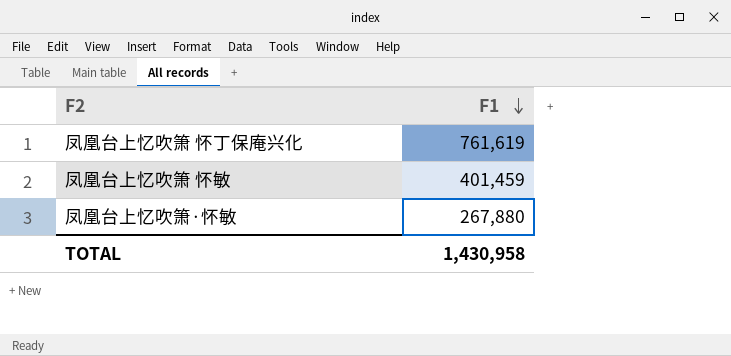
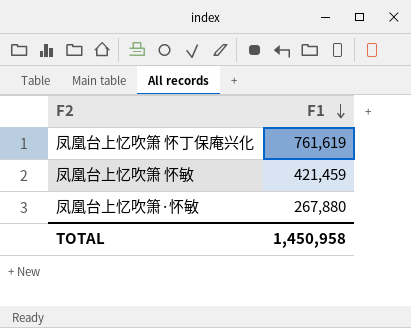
凤凰台上忆吹箫 怀敏 | F1: 401,459 -> 421,459
TOTAL | F1: 1,430,958 -> 1,450,958

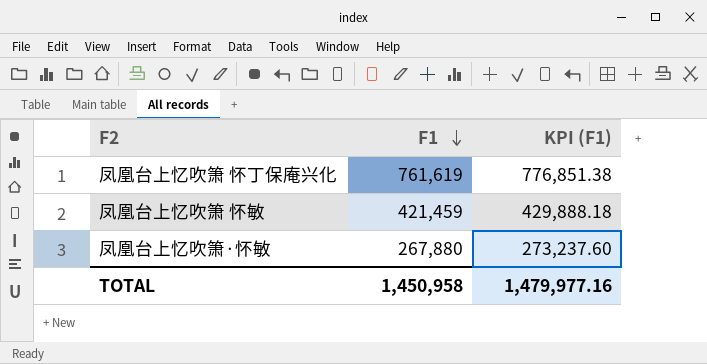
column KPI (F1) | formula: none -> [F1] * 1.02

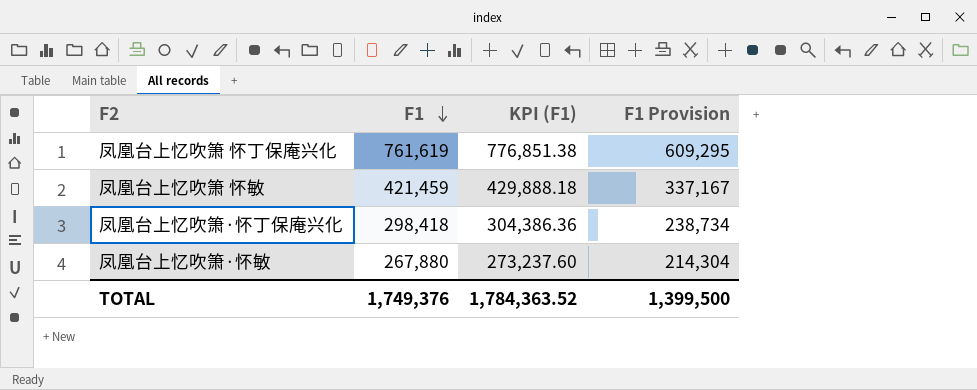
column F1 Provision | formula: none -> [F1] * 0.8
row 凤凰台上忆吹箫·怀丁保庵兴化: none -> 298,418 | 304,386.36 | 238,734
TOTAL | F1: 1,450,958 -> 1,749,376
TOTAL | KPI (F1): 1,479,977.16 -> 1,784,363.52

